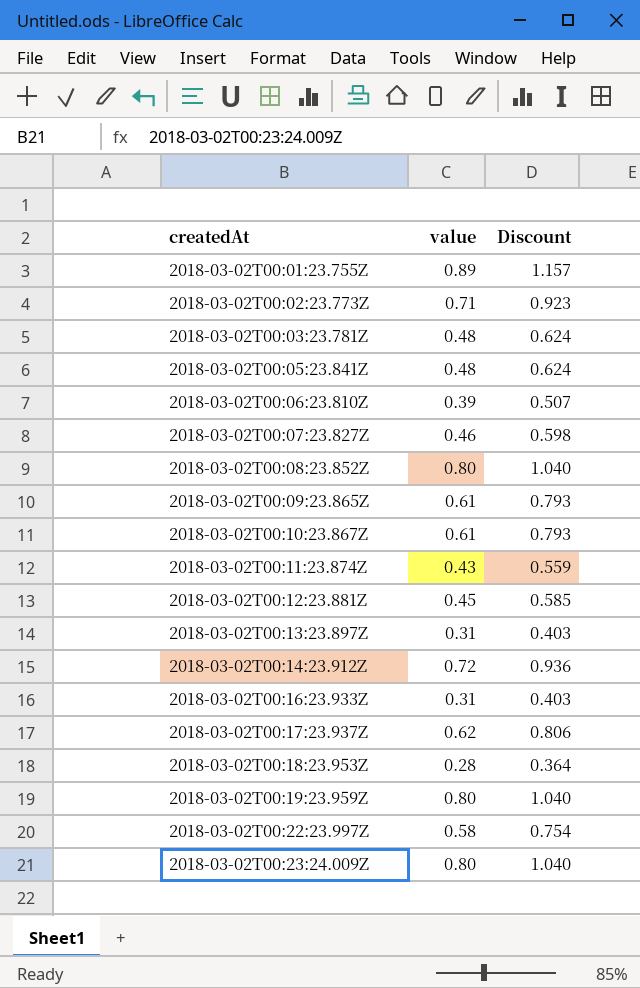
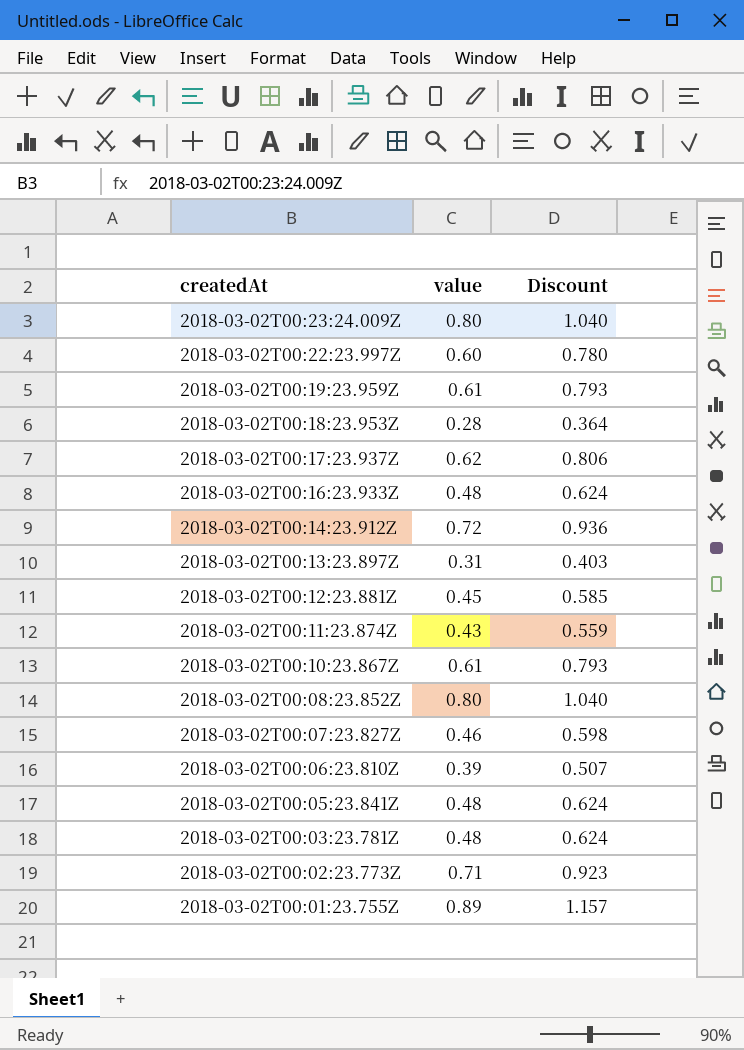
row order: createdAt ascending -> createdAt descending
row 2018-03-02T00:09:23.865Z: 0.61 | 0.793 -> none
2018-03-02T00:22:23.997Z | value: 0.58 -> 0.60
2018-03-02T00:22:23.997Z | Discount: 0.754 -> 0.780
2018-03-02T00:19:23.959Z | value: 0.80 -> 0.61
2018-03-02T00:19:23.959Z | Discount: 1.040 -> 0.793
2018-03-02T00:16:23.933Z | value: 0.31 -> 0.48
2018-03-02T00:16:23.933Z | Discount: 0.403 -> 0.624

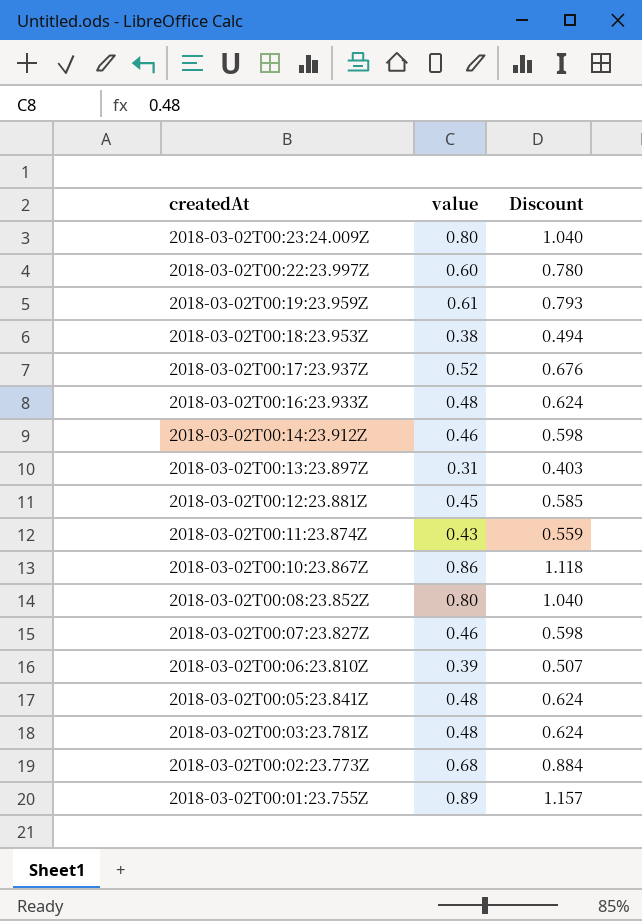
2018-03-02T00:18:23.953Z | value: 0.28 -> 0.38
2018-03-02T00:18:23.953Z | Discount: 0.364 -> 0.494
2018-03-02T00:17:23.937Z | value: 0.62 -> 0.52
2018-03-02T00:17:23.937Z | Discount: 0.806 -> 0.676
2018-03-02T00:14:23.912Z | value: 0.72 -> 0.46
2018-03-02T00:14:23.912Z | Discount: 0.936 -> 0.598
2018-03-02T00:10:23.867Z | value: 0.61 -> 0.86
2018-03-02T00:10:23.867Z | Discount: 0.793 -> 1.118
2018-03-02T00:02:23.773Z | value: 0.71 -> 0.68
2018-03-02T00:02:23.773Z | Discount: 0.923 -> 0.884

